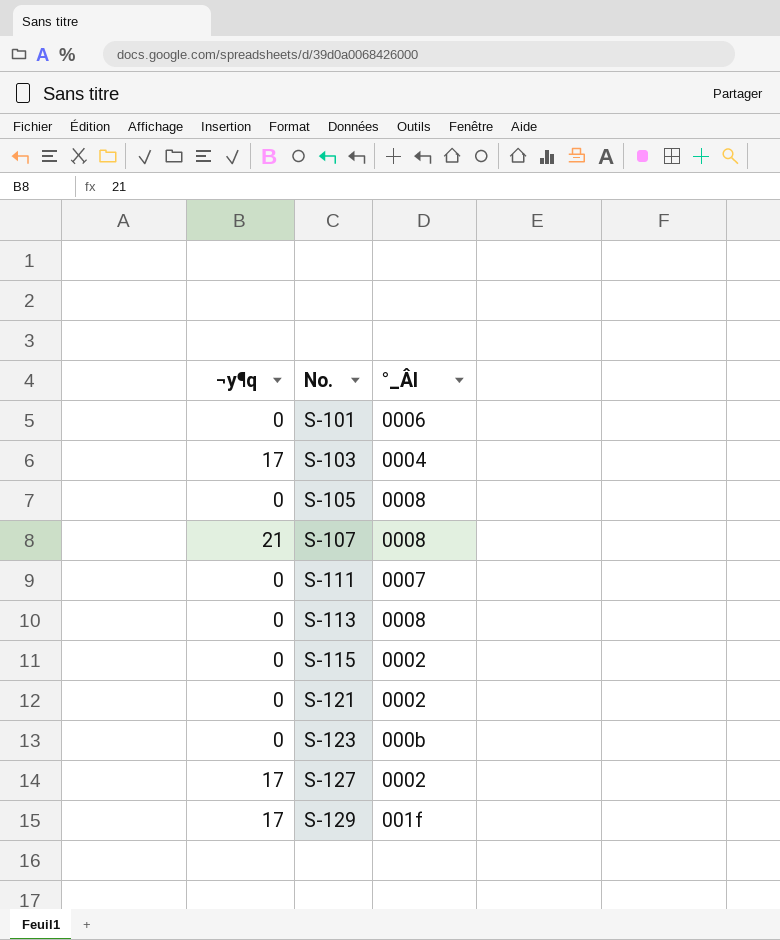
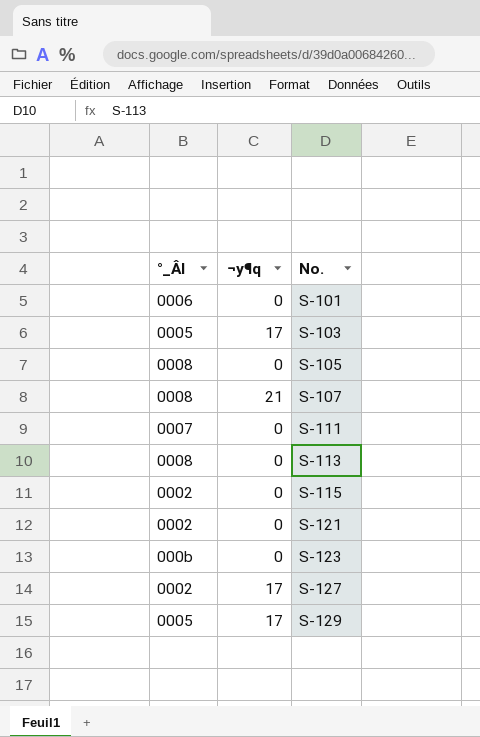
column °_ÂI | position: 3 -> 1
S-103 | °_ÂI: 0004 -> 0005
S-129 | °_ÂI: 001f -> 0005

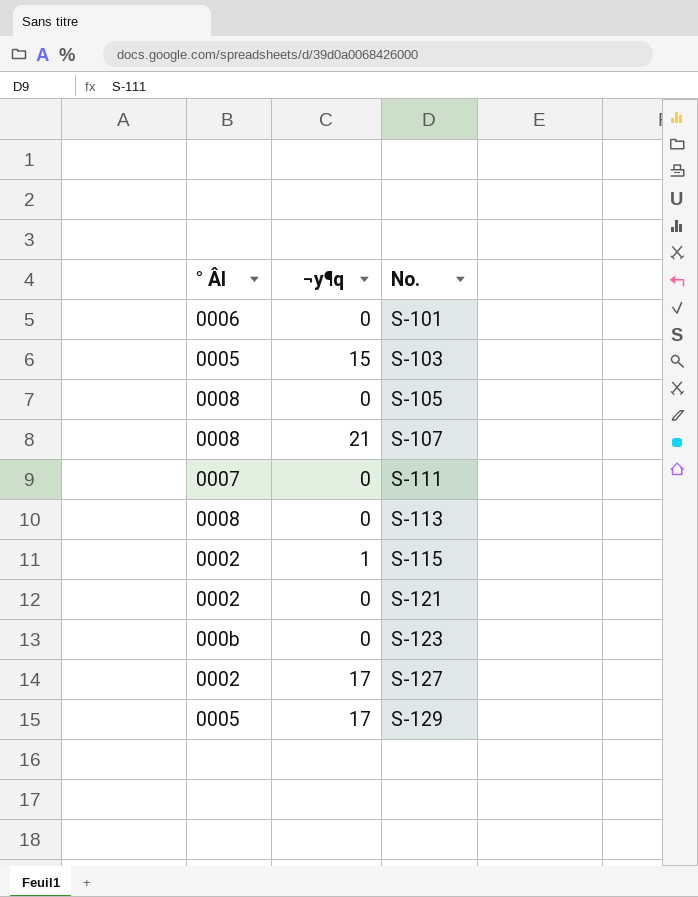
column name: °_ÂI -> ° ÂI
S-103 | ¬y¶q: 17 -> 15
S-115 | ¬y¶q: 0 -> 1

